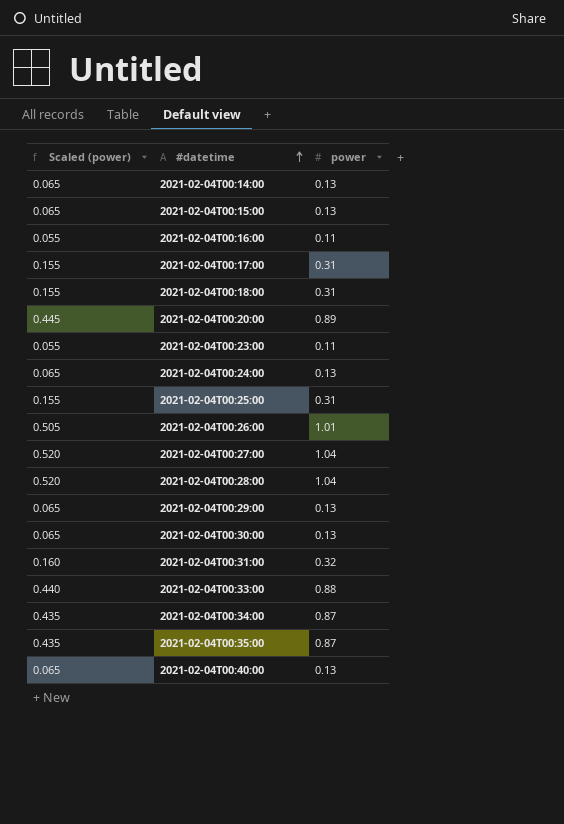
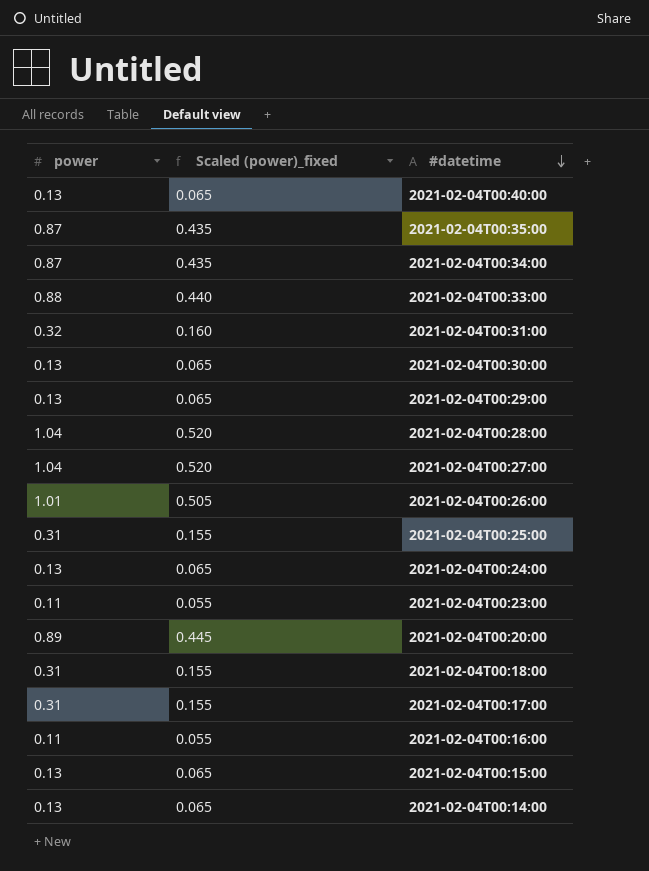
row order: #datetime ascending -> #datetime descending
column power | position: 3 -> 1
column name: Scaled (power) -> Scaled (power)_fixed

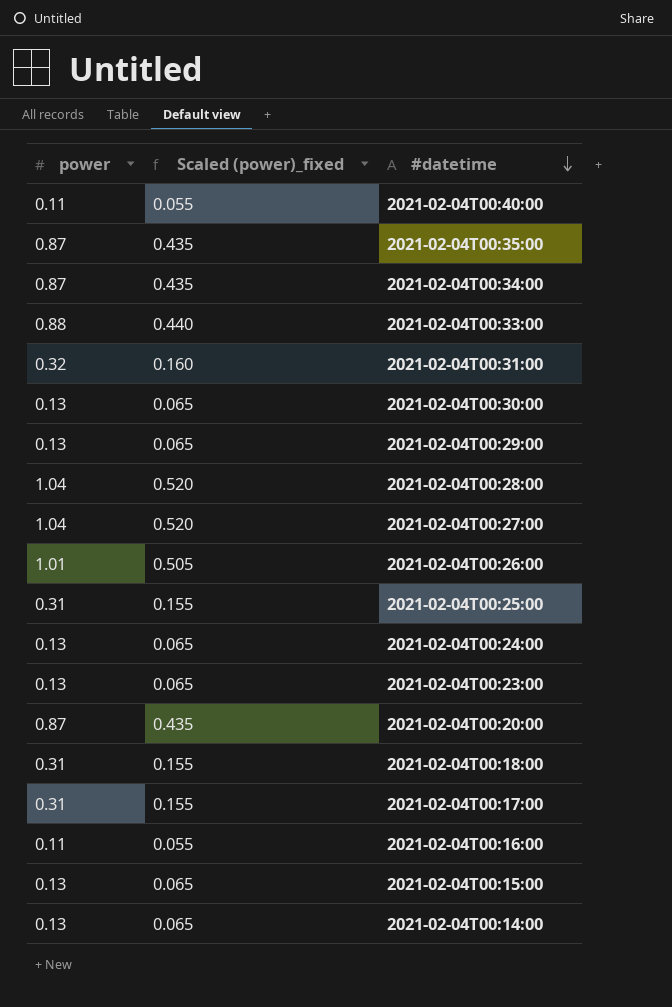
2021-02-04T00:40:00 | power: 0.13 -> 0.11
2021-02-04T00:40:00 | Scaled (power)_fixed: 0.065 -> 0.055
2021-02-04T00:23:00 | power: 0.11 -> 0.13
2021-02-04T00:23:00 | Scaled (power)_fixed: 0.055 -> 0.065
2021-02-04T00:20:00 | power: 0.89 -> 0.87
2021-02-04T00:20:00 | Scaled (power)_fixed: 0.445 -> 0.435

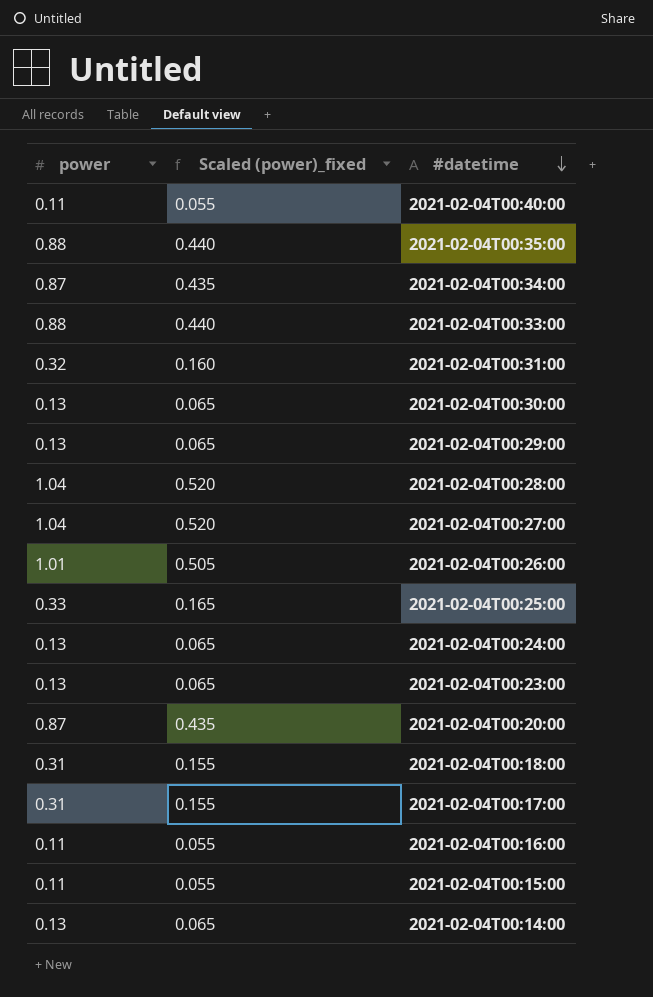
2021-02-04T00:35:00 | power: 0.87 -> 0.88
2021-02-04T00:35:00 | Scaled (power)_fixed: 0.435 -> 0.440
2021-02-04T00:25:00 | power: 0.31 -> 0.33
2021-02-04T00:25:00 | Scaled (power)_fixed: 0.155 -> 0.165
2021-02-04T00:15:00 | power: 0.13 -> 0.11
2021-02-04T00:15:00 | Scaled (power)_fixed: 0.065 -> 0.055

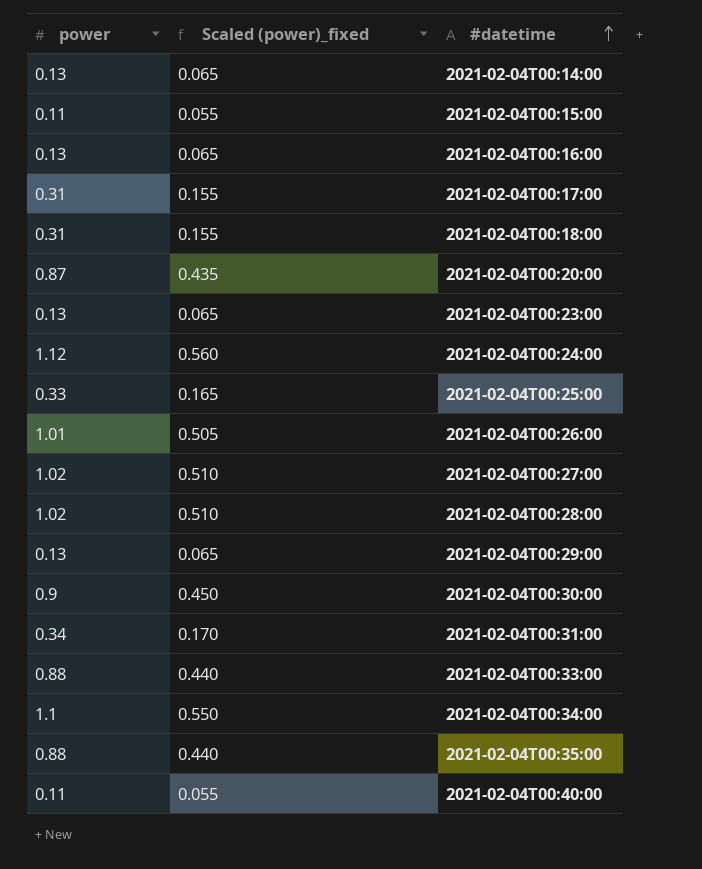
row order: #datetime descending -> #datetime ascending
2021-02-04T00:16:00 | power: 0.11 -> 0.13
2021-02-04T00:16:00 | Scaled (power)_fixed: 0.055 -> 0.065
2021-02-04T00:24:00 | power: 0.13 -> 1.12
2021-02-04T00:24:00 | Scaled (power)_fixed: 0.065 -> 0.560
2021-02-04T00:27:00 | power: 1.04 -> 1.02
2021-02-04T00:27:00 | Scaled (power)_fixed: 0.520 -> 0.510
2021-02-04T00:28:00 | power: 1.04 -> 1.02
2021-02-04T00:28:00 | Scaled (power)_fixed: 0.520 -> 0.510
2021-02-04T00:30:00 | power: 0.13 -> 0.9
2021-02-04T00:30:00 | Scaled (power)_fixed: 0.065 -> 0.450
2021-02-04T00:31:00 | power: 0.32 -> 0.34
2021-02-04T00:31:00 | Scaled (power)_fixed: 0.160 -> 0.170
2021-02-04T00:34:00 | power: 0.87 -> 1.1
2021-02-04T00:34:00 | Scaled (power)_fixed: 0.435 -> 0.550

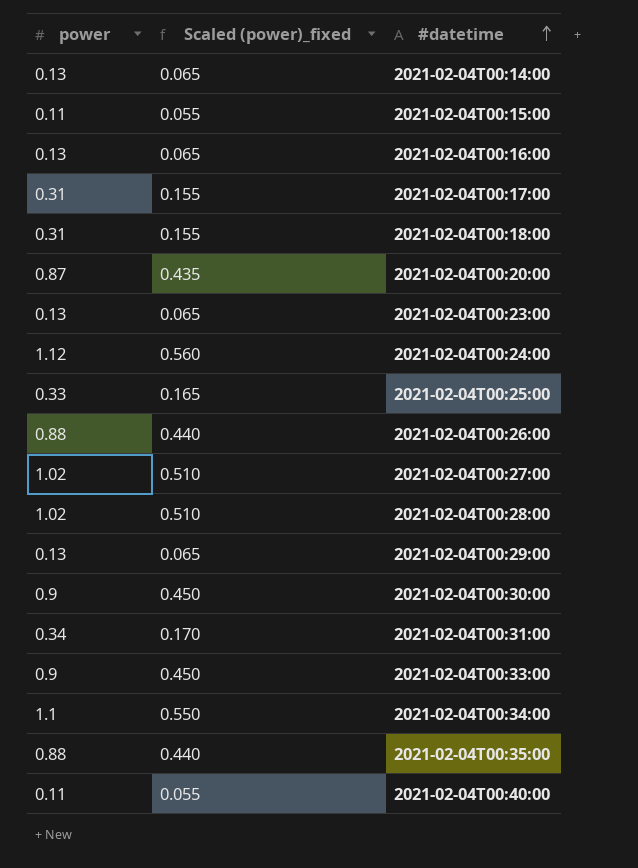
2021-02-04T00:26:00 | power: 1.01 -> 0.88
2021-02-04T00:26:00 | Scaled (power)_fixed: 0.505 -> 0.440
2021-02-04T00:33:00 | power: 0.88 -> 0.9
2021-02-04T00:33:00 | Scaled (power)_fixed: 0.440 -> 0.450

